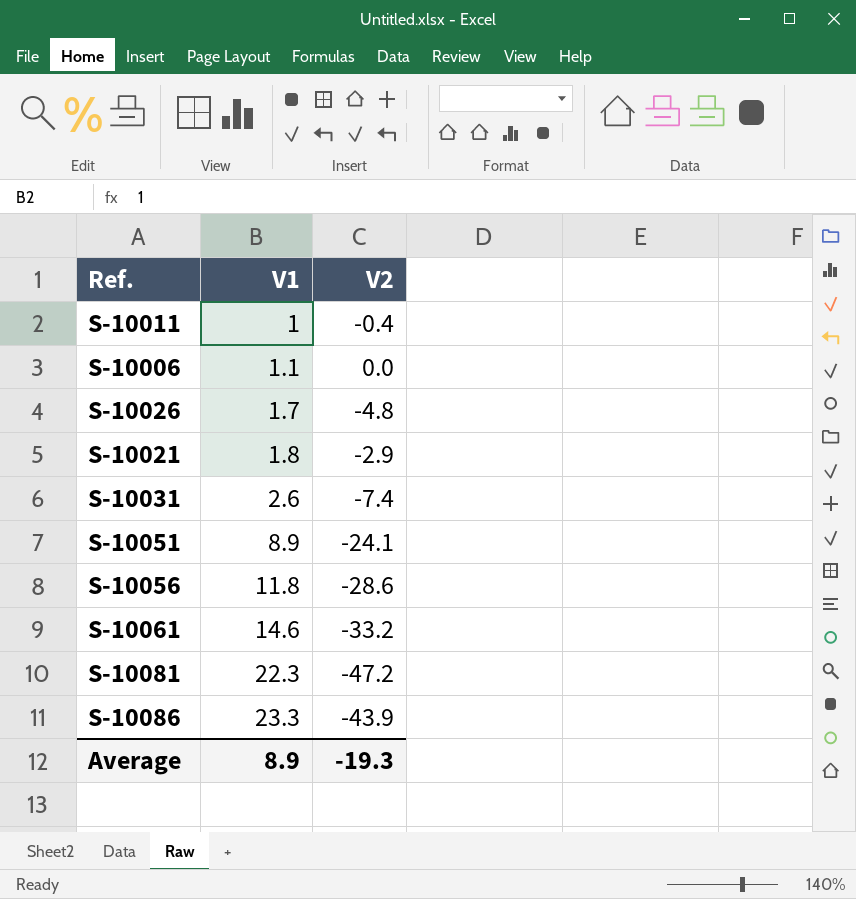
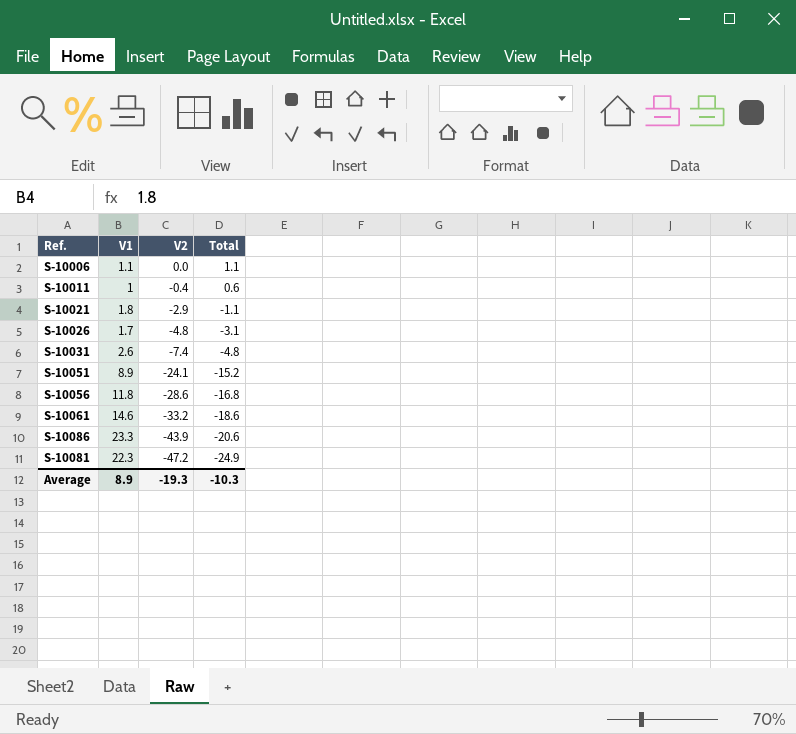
row order: V1 ascending -> V2 descending
column Total | formula: none -> [V1] + [V2]

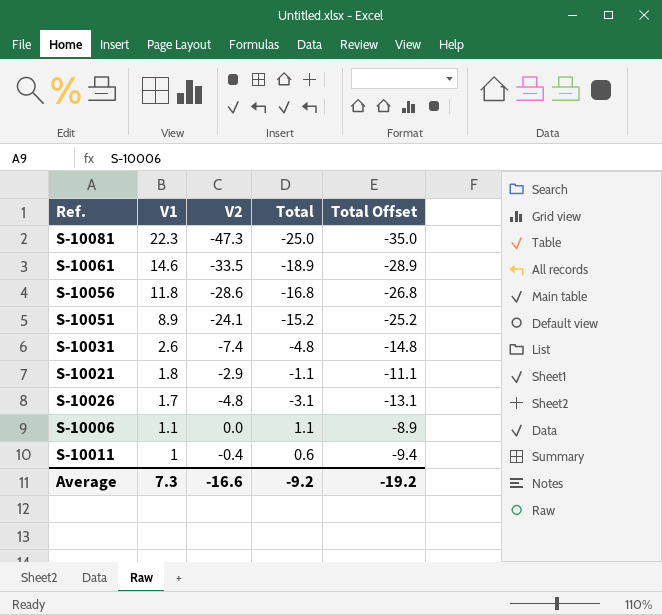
row order: V2 descending -> V1 descending
column Total Offset | formula: none -> [Total] - 10
row S-10086: 23.3 | -43.9 | -20.6 -> none
S-10081 | V2: -47.2 -> -47.3
S-10081 | Total: -24.9 -> -25.0
S-10061 | V2: -33.2 -> -33.5
S-10061 | Total: -18.6 -> -18.9
Average | V1: 8.9 -> 7.3
Average | V2: -19.3 -> -16.6
Average | Total: -10.3 -> -9.2

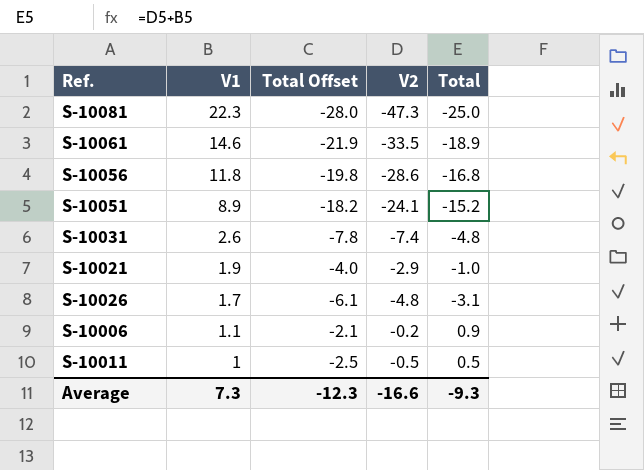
column Total Offset | formula: [Total] - 10 -> [Total] - 3
column Total Offset | position: 5 -> 3
S-10021 | V1: 1.8 -> 1.9
S-10021 | Total: -1.1 -> -1.0
S-10006 | V2: 0.0 -> -0.2
S-10006 | Total: 1.1 -> 0.9
S-10011 | V2: -0.4 -> -0.5
S-10011 | Total: 0.6 -> 0.5
Average | Total Offset: -19.2 -> -12.3
Average | Total: -9.2 -> -9.3

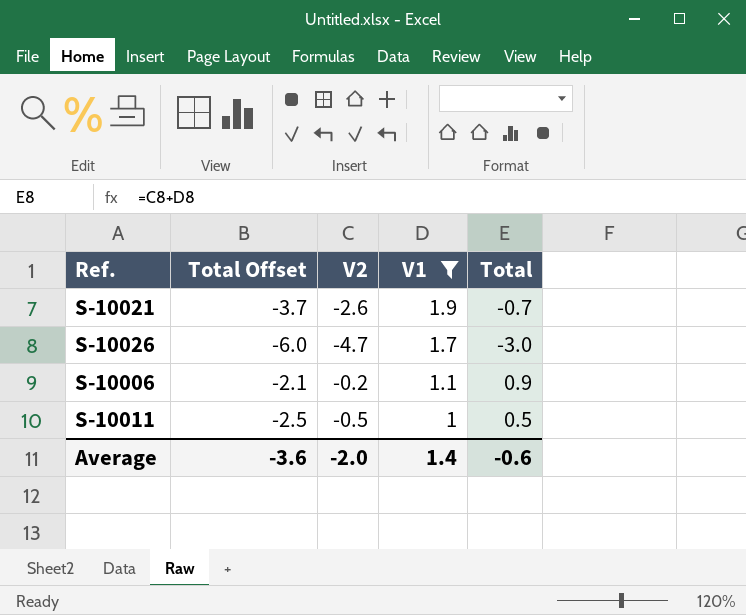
filter: none -> V1 <= 1.9
column V1 | position: 2 -> 4
S-10021 | Total Offset: -4.0 -> -3.7
S-10021 | V2: -2.9 -> -2.6
S-10021 | Total: -1.0 -> -0.7
S-10026 | Total Offset: -6.1 -> -6.0
S-10026 | V2: -4.8 -> -4.7
S-10026 | Total: -3.1 -> -3.0
Average | Total Offset: -12.3 -> -3.6
Average | V2: -16.6 -> -2.0
Average | V1: 7.3 -> 1.4
Average | Total: -9.3 -> -0.6

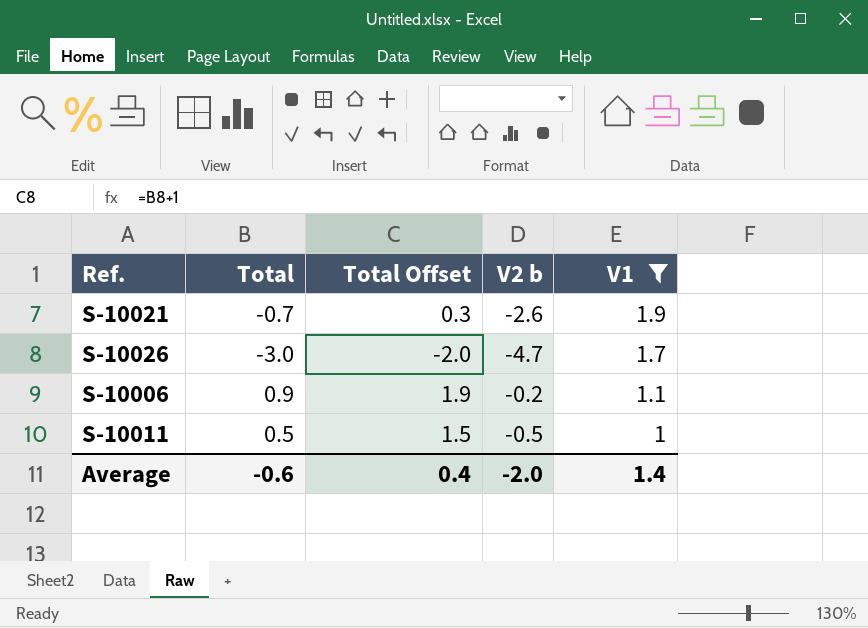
column Total | position: 5 -> 2
column Total Offset | formula: [Total] - 3 -> [Total] + 1
column name: V2 -> V2 b
Average | Total Offset: -3.6 -> 0.4

